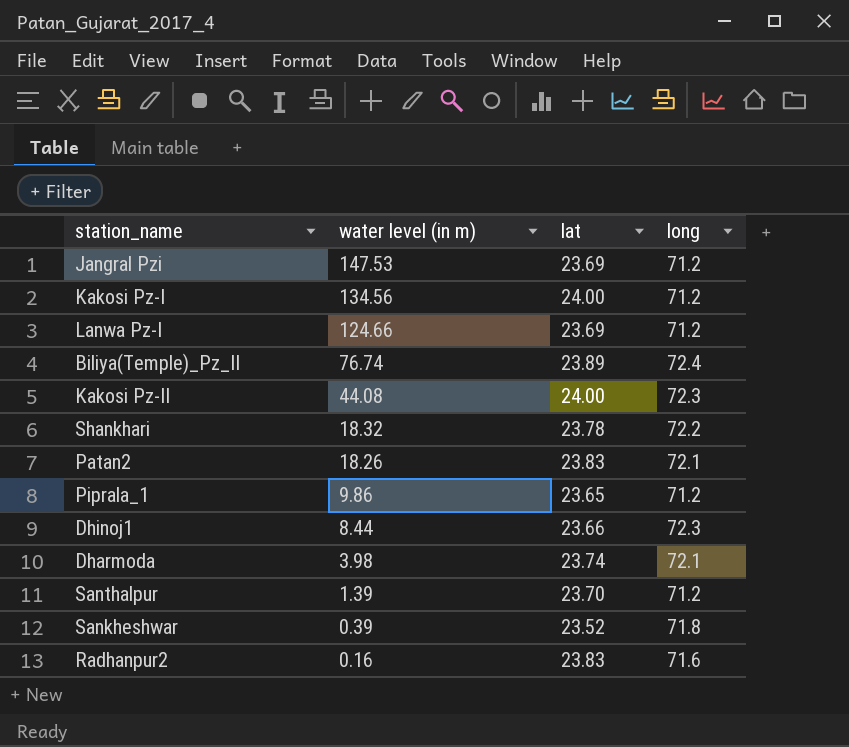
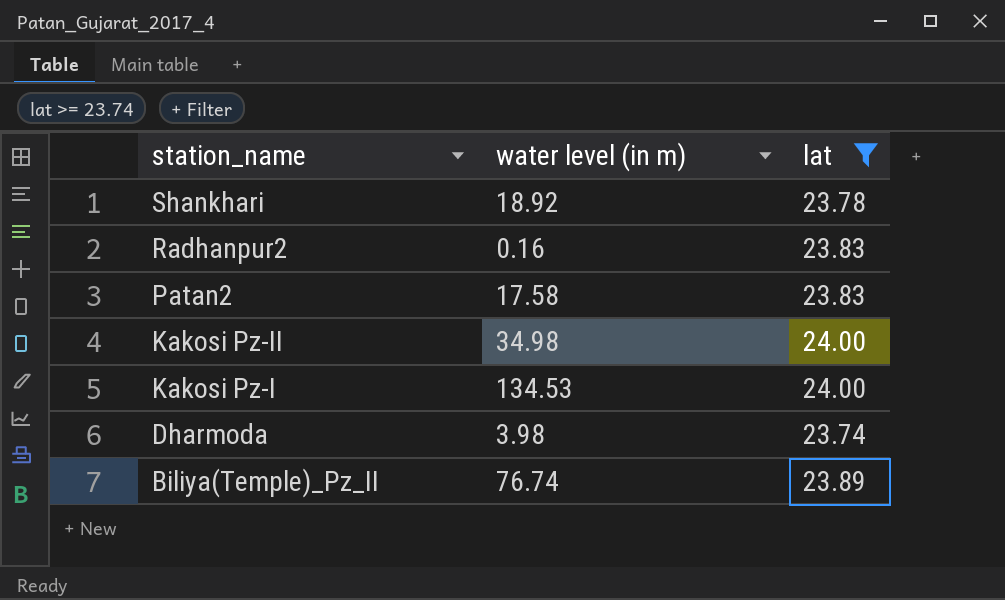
filter: none -> lat >= 23.74
row order: water level (in m) descending -> station_name descending
column long | position: 4 -> none
Shankhari | water level (in m): 18.32 -> 18.92
Patan2 | water level (in m): 18.26 -> 17.58
Kakosi Pz-II | water level (in m): 44.08 -> 34.98
Kakosi Pz-I | water level (in m): 134.56 -> 134.53

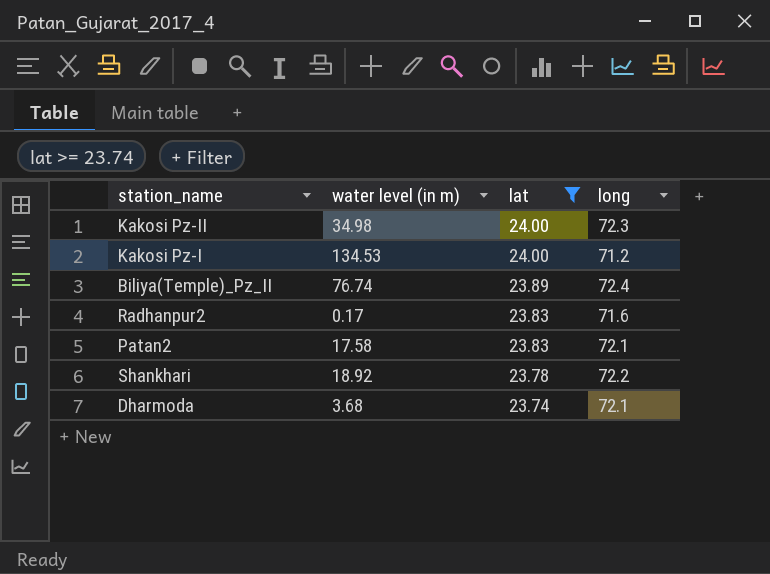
row order: station_name descending -> lat descending
column long | position: none -> 4
Radhanpur2 | water level (in m): 0.16 -> 0.17
Dharmoda | water level (in m): 3.98 -> 3.68

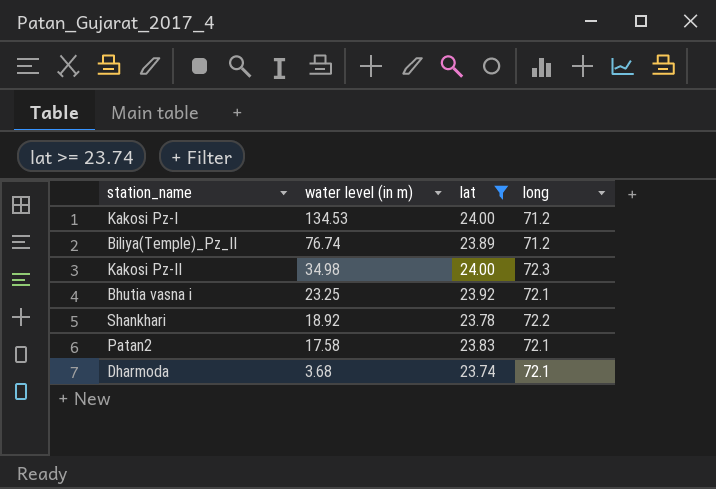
row order: lat descending -> water level (in m) descending
row Radhanpur2: 0.17 | 23.83 | 71.6 -> none
Biliya(Temple)_Pz_II | long: 72.4 -> 71.2
row Bhutia vasna i: none -> 23.25 | 23.92 | 72.1

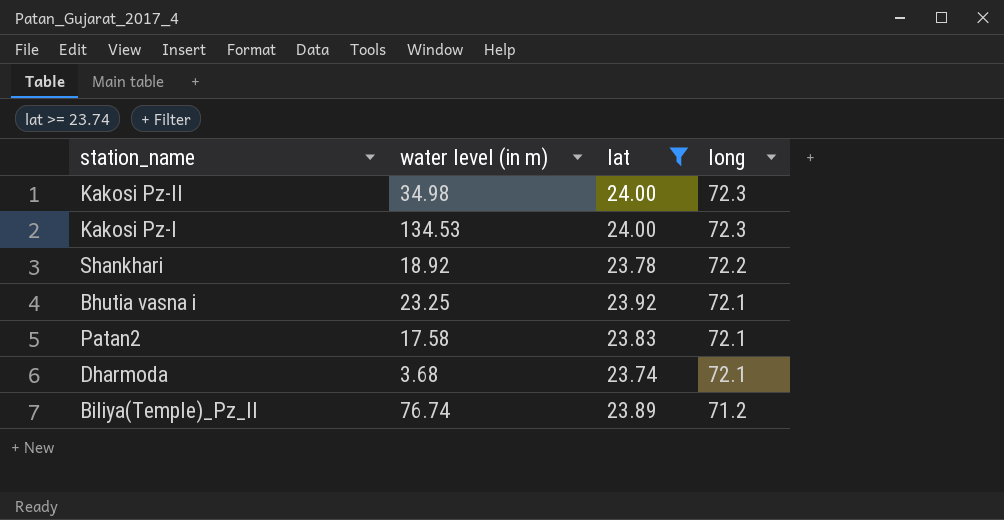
row order: water level (in m) descending -> long descending
Kakosi Pz-I | long: 71.2 -> 72.3

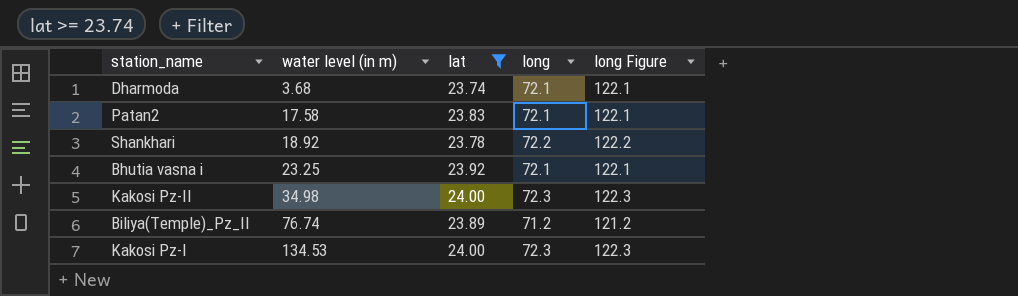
row order: long descending -> water level (in m) ascending
column long Figure | formula: none -> [long] + 50

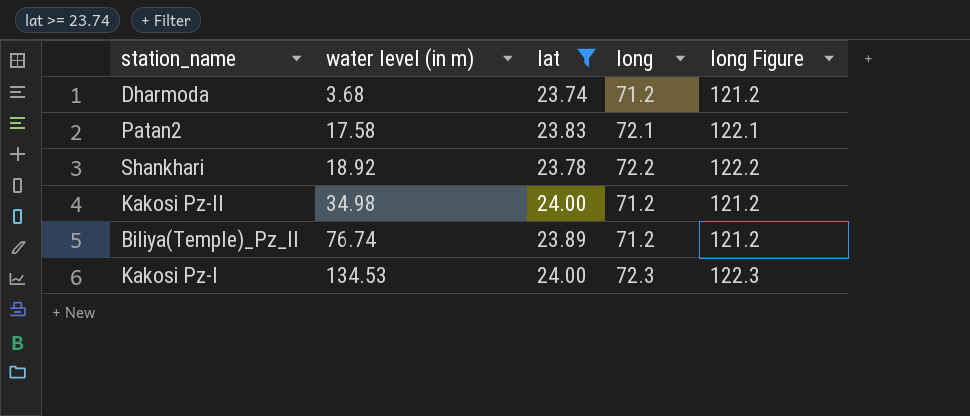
row Bhutia vasna i: 23.25 | 23.92 | 72.1 | 122.1 -> none
Dharmoda | long: 72.1 -> 71.2
Dharmoda | long Figure: 122.1 -> 121.2
Kakosi Pz-II | long: 72.3 -> 71.2
Kakosi Pz-II | long Figure: 122.3 -> 121.2

